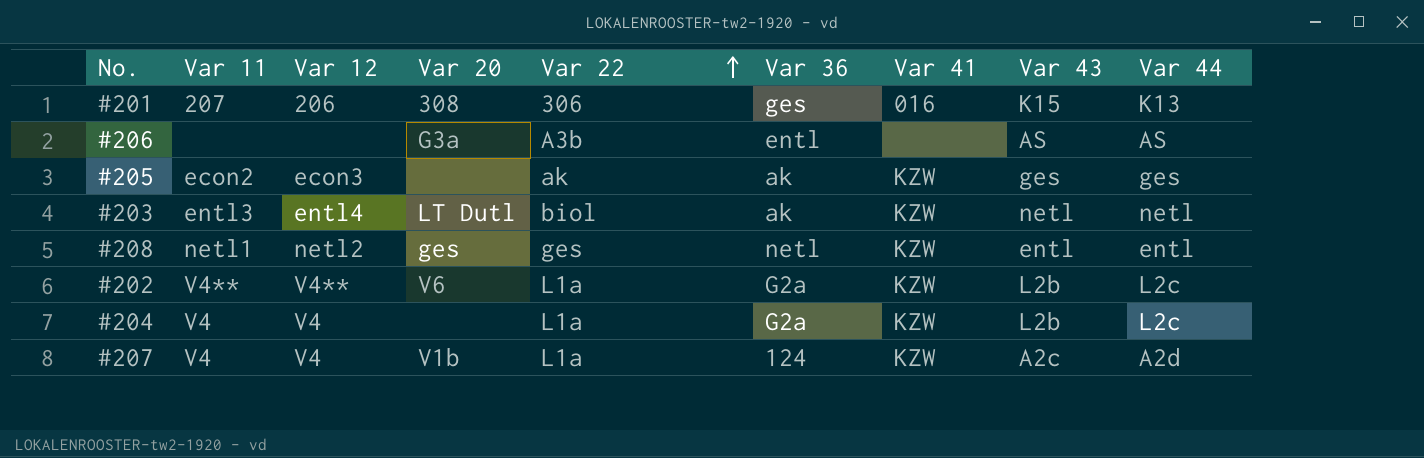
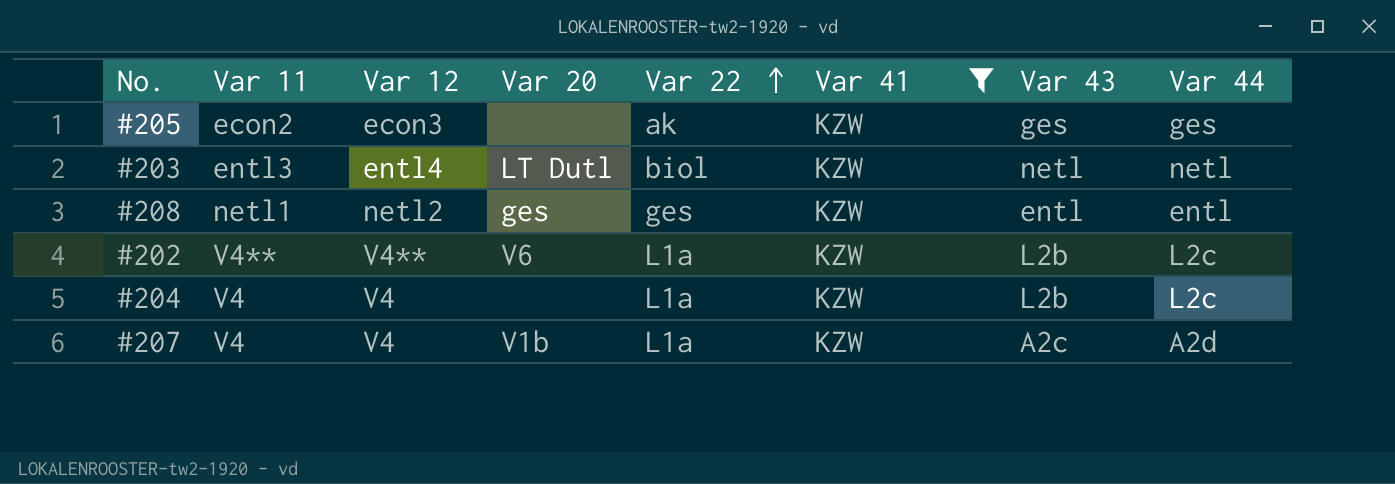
filter: none -> Var 41 = KZW
column Var 36 | position: 6 -> none

